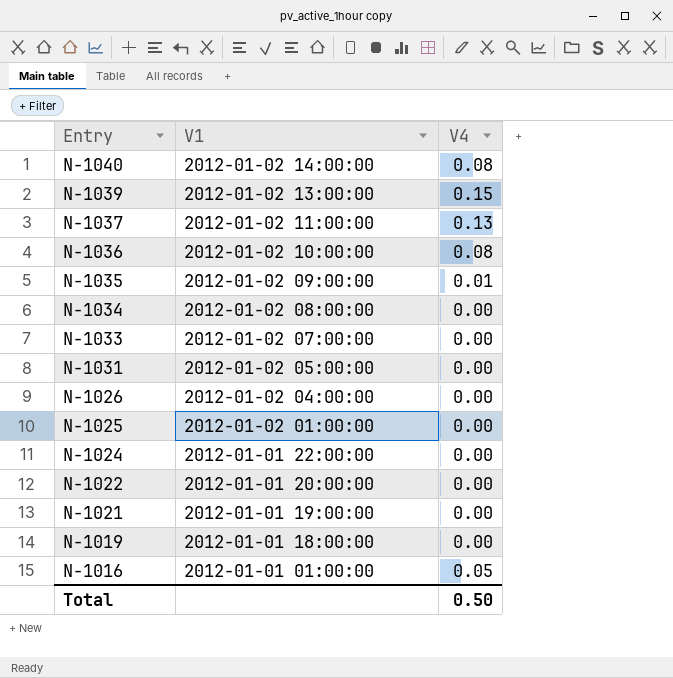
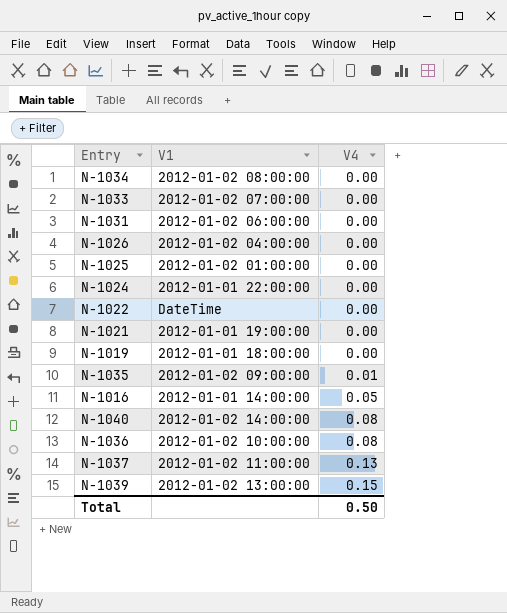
row order: Entry descending -> V4 ascending
N-1031 | V1: 2012-01-02 05:00:00 -> 2012-01-02 06:00:00
N-1022 | V1: 2012-01-01 20:00:00 -> DateTime
N-1016 | V1: 2012-01-01 01:00:00 -> 2012-01-01 14:00:00

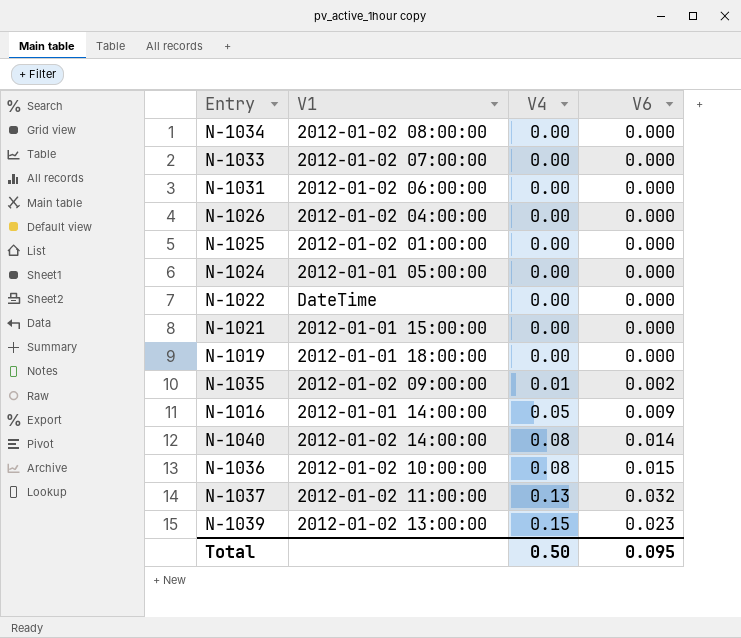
column V6 | position: none -> 4
N-1024 | V1: 2012-01-01 22:00:00 -> 2012-01-01 05:00:00
N-1021 | V1: 2012-01-01 19:00:00 -> 2012-01-01 15:00:00

